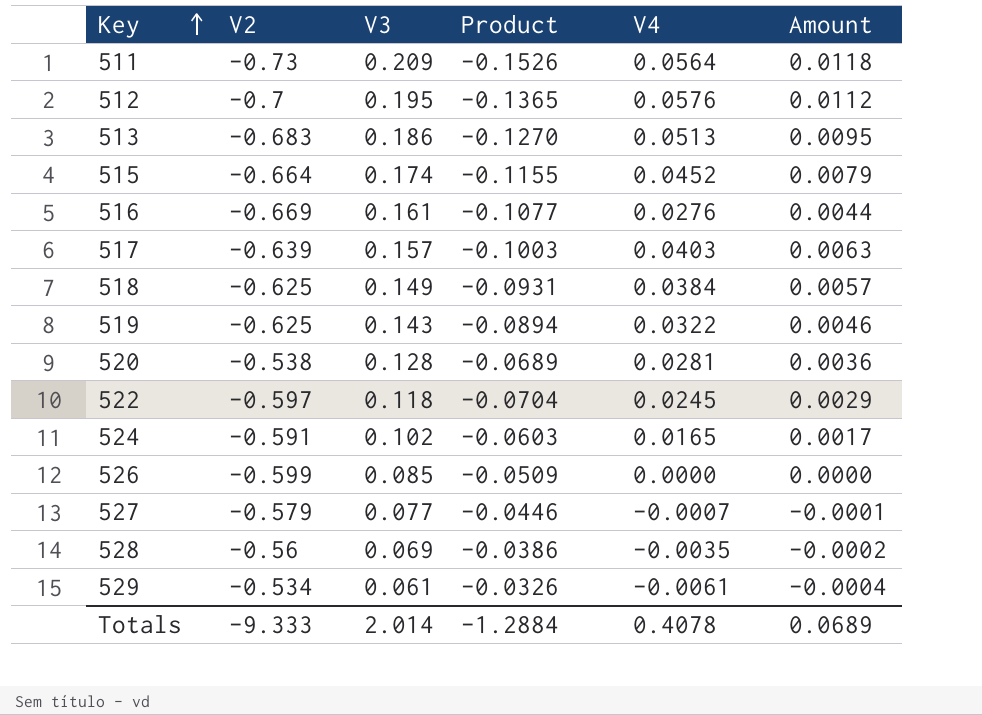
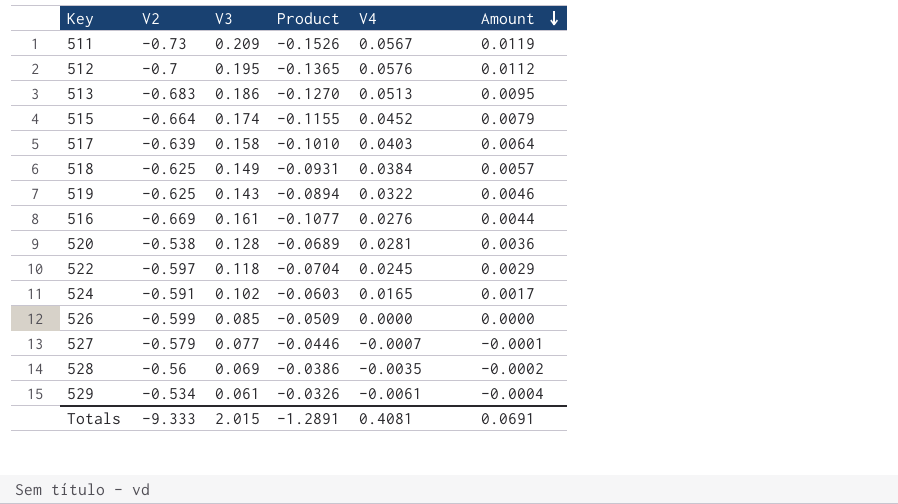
row order: Key ascending -> Amount descending
511 | V4: 0.0564 -> 0.0567
511 | Amount: 0.0118 -> 0.0119
517 | V3: 0.157 -> 0.158
517 | Product: -0.1003 -> -0.1010
517 | Amount: 0.0063 -> 0.0064
Totals | V3: 2.014 -> 2.015
Totals | Product: -1.2884 -> -1.2891
Totals | V4: 0.4078 -> 0.4081
Totals | Amount: 0.0689 -> 0.0691

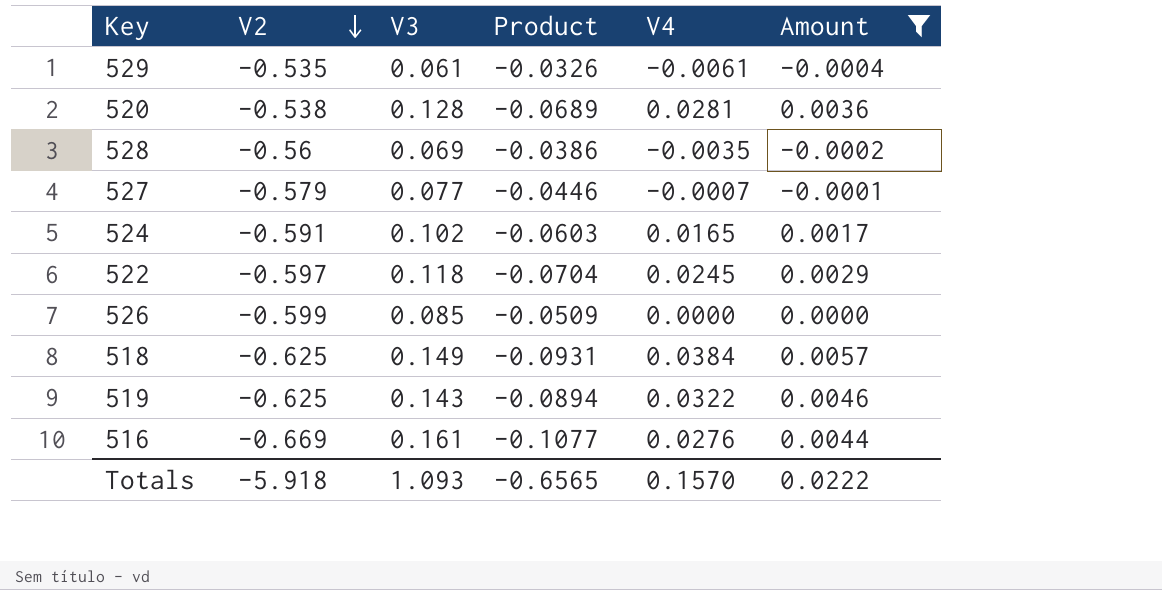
filter: none -> Amount <= 0.0057
row order: Amount descending -> V2 descending
529 | V2: -0.534 -> -0.535
Totals | V2: -9.333 -> -5.918
Totals | V3: 2.015 -> 1.093
Totals | Product: -1.2891 -> -0.6565
Totals | V4: 0.4081 -> 0.1570
Totals | Amount: 0.0691 -> 0.0222

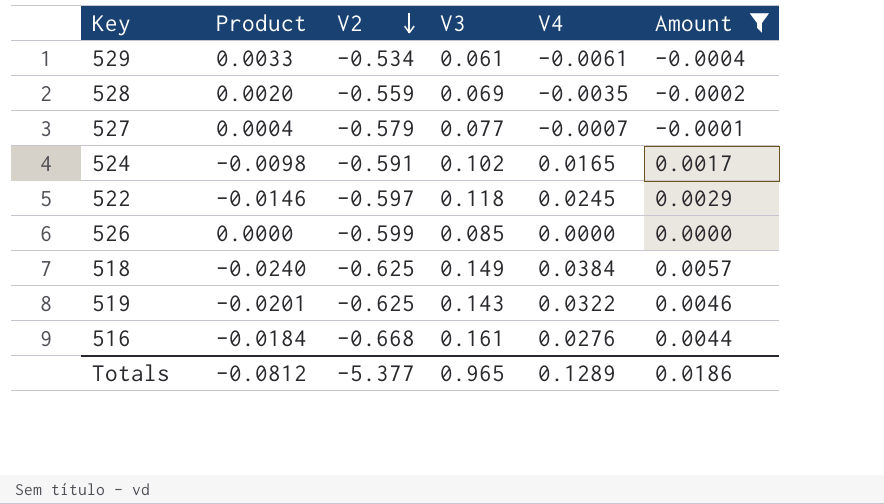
column Product | formula: [V2] * [V3] -> [V2] * [V4]
column Product | position: 4 -> 2
row 520: -0.538 | 0.128 | -0.0689 | 0.0281 | 0.0036 -> none
529 | V2: -0.535 -> -0.534
528 | V2: -0.56 -> -0.559
516 | V2: -0.669 -> -0.668
Totals | Product: -0.6565 -> -0.0812
Totals | V2: -5.918 -> -5.377
Totals | V3: 1.093 -> 0.965
Totals | V4: 0.1570 -> 0.1289
Totals | Amount: 0.0222 -> 0.0186

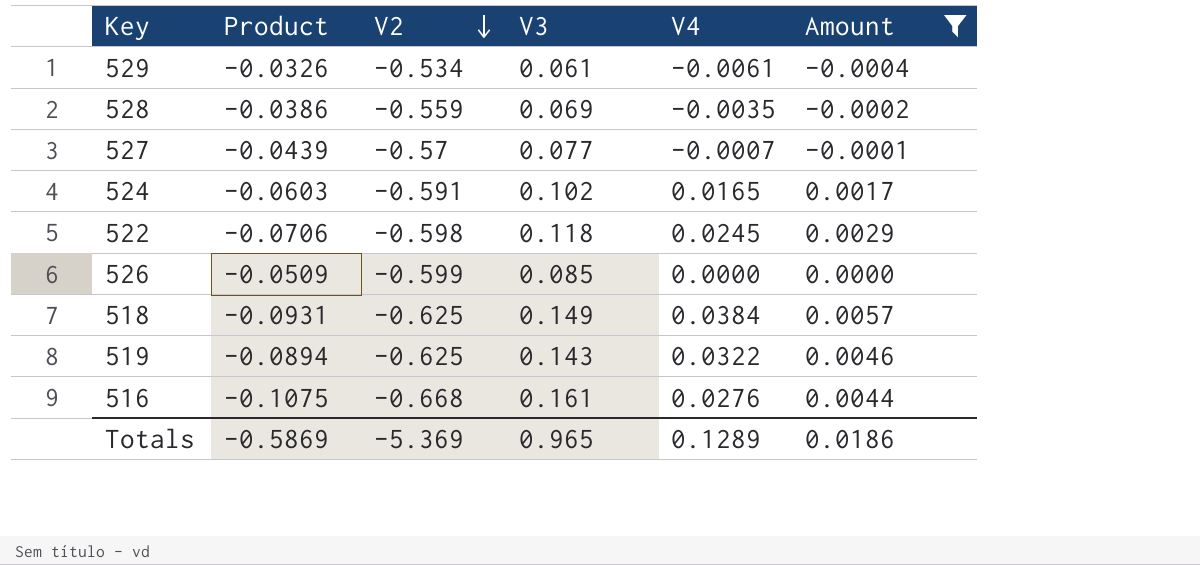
column Product | formula: [V2] * [V4] -> [V2] * [V3]
527 | V2: -0.579 -> -0.57
522 | V2: -0.597 -> -0.598
Totals | Product: -0.0812 -> -0.5869
Totals | V2: -5.377 -> -5.369

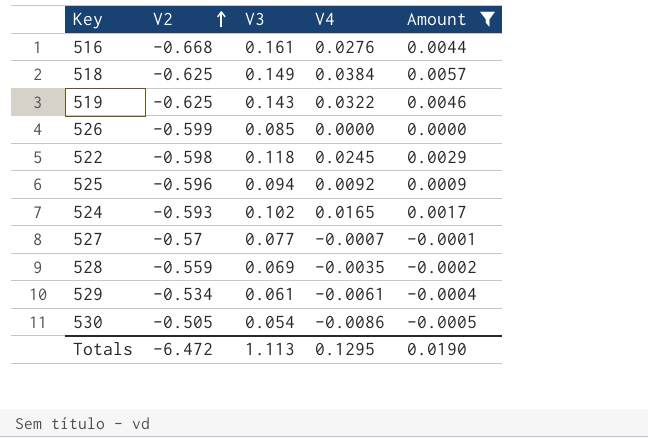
row order: V2 descending -> V2 ascending
column Product | formula: [V2] * [V3] -> none
row 525: none -> -0.596 | 0.094 | 0.0092 | 0.0009
524 | V2: -0.591 -> -0.593
row 530: none -> -0.505 | 0.054 | -0.0086 | -0.0005
Totals | V2: -5.369 -> -6.472
Totals | V3: 0.965 -> 1.113
Totals | V4: 0.1289 -> 0.1295
Totals | Amount: 0.0186 -> 0.0190

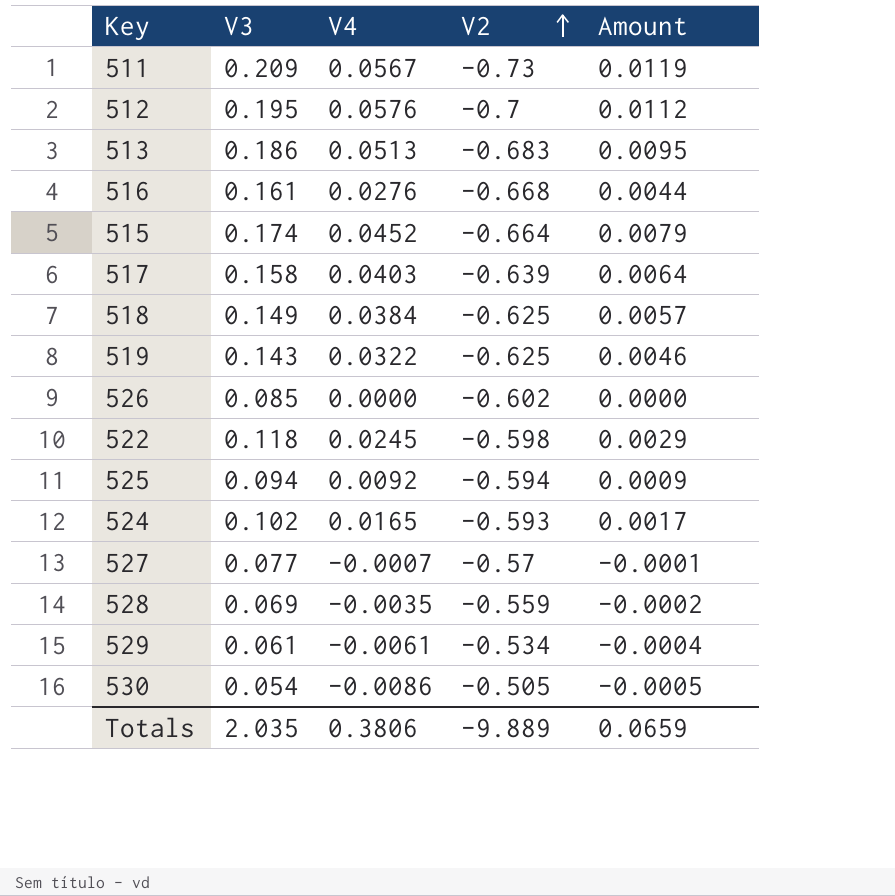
filter: Amount <= 0.0057 -> none
column V2 | position: 2 -> 4
526 | V2: -0.599 -> -0.602
525 | V2: -0.596 -> -0.594
Totals | V3: 1.113 -> 2.035
Totals | V4: 0.1295 -> 0.3806
Totals | V2: -6.472 -> -9.889
Totals | Amount: 0.0190 -> 0.0659

